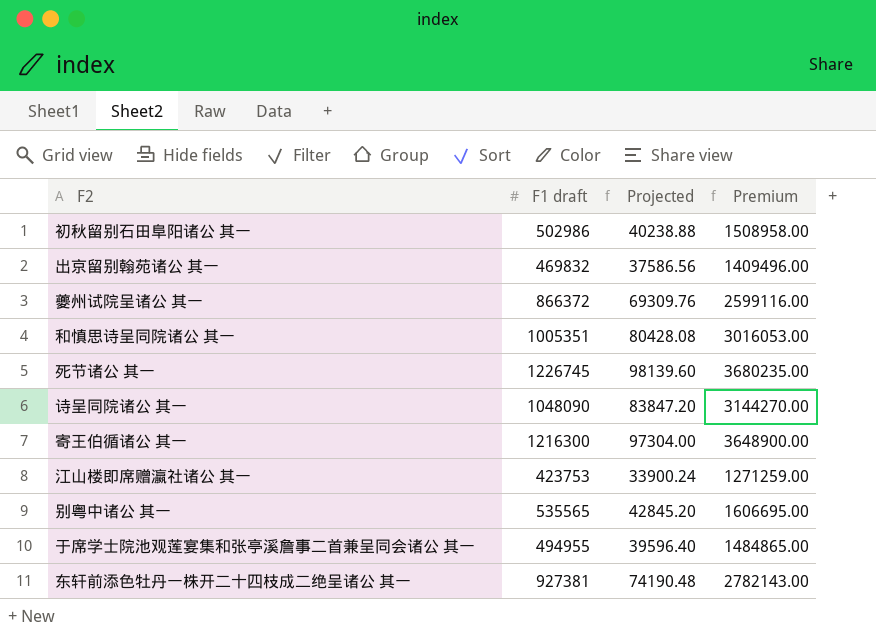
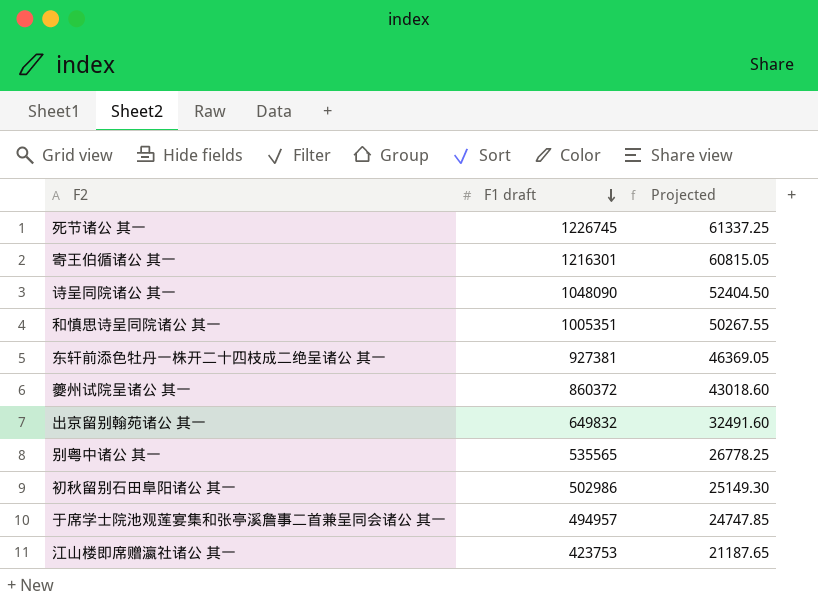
row order: none -> F1 draft descending
column Premium | formula: [F1 draft] * 3 -> none
column Projected | formula: [F1 draft] * 0.08 -> [F1 draft] * 0.05
寄王伯循诸公 其一 | F1 draft: 1216300 -> 1216301
夔州试院呈诸公 其一 | F1 draft: 866372 -> 860372
出京留别翰苑诸公 其一 | F1 draft: 469832 -> 649832
于席学士院池观莲宴集和张亭溪詹事二首兼呈同会诸公 其一 | F1 draft: 494955 -> 494957

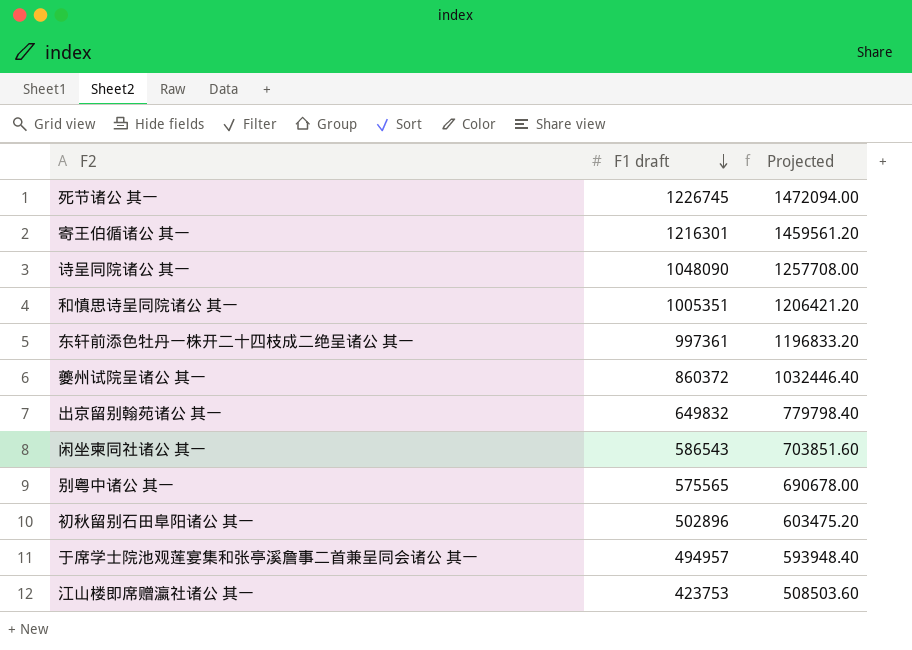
column Projected | formula: [F1 draft] * 0.05 -> [F1 draft] * 1.2
东轩前添色牡丹一株开二十四枝成二绝呈诸公 其一 | F1 draft: 927381 -> 997361
row 闲坐柬同社诸公 其一: none -> 586543 | 703851.60
别粤中诸公 其一 | F1 draft: 535565 -> 575565
初秋留别石田阜阳诸公 其一 | F1 draft: 502986 -> 502896

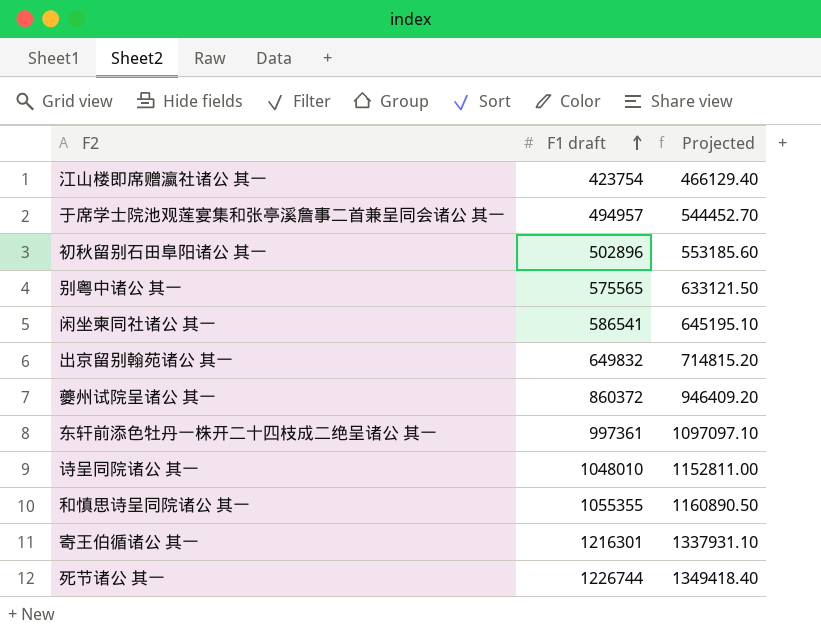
row order: F1 draft descending -> F1 draft ascending
column Projected | formula: [F1 draft] * 1.2 -> [F1 draft] * 1.1
江山楼即席赠瀛社诸公 其一 | F1 draft: 423753 -> 423754
闲坐柬同社诸公 其一 | F1 draft: 586543 -> 586541
诗呈同院诸公 其一 | F1 draft: 1048090 -> 1048010
和慎思诗呈同院诸公 其一 | F1 draft: 1005351 -> 1055355
死节诸公 其一 | F1 draft: 1226745 -> 1226744

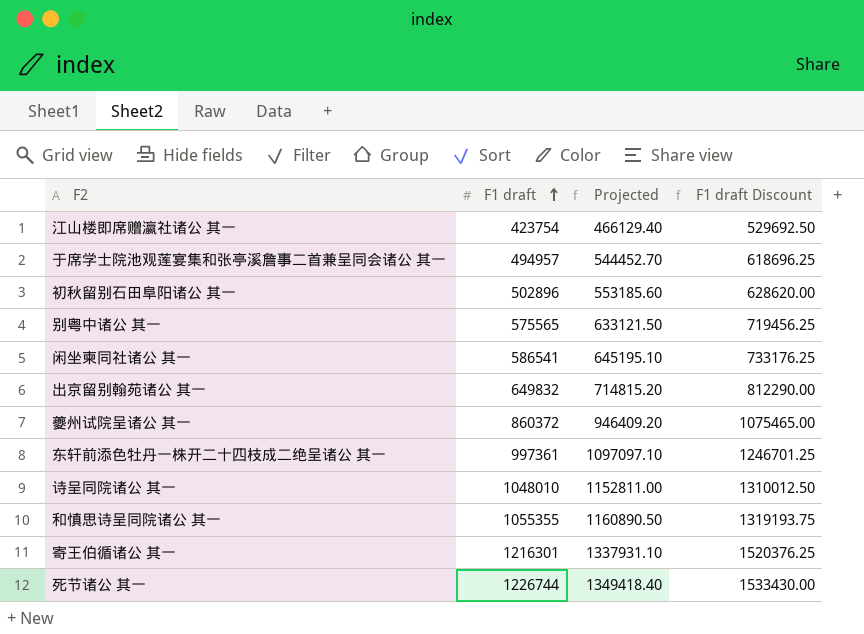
column F1 draft Discount | formula: none -> [F1 draft] * 1.25

